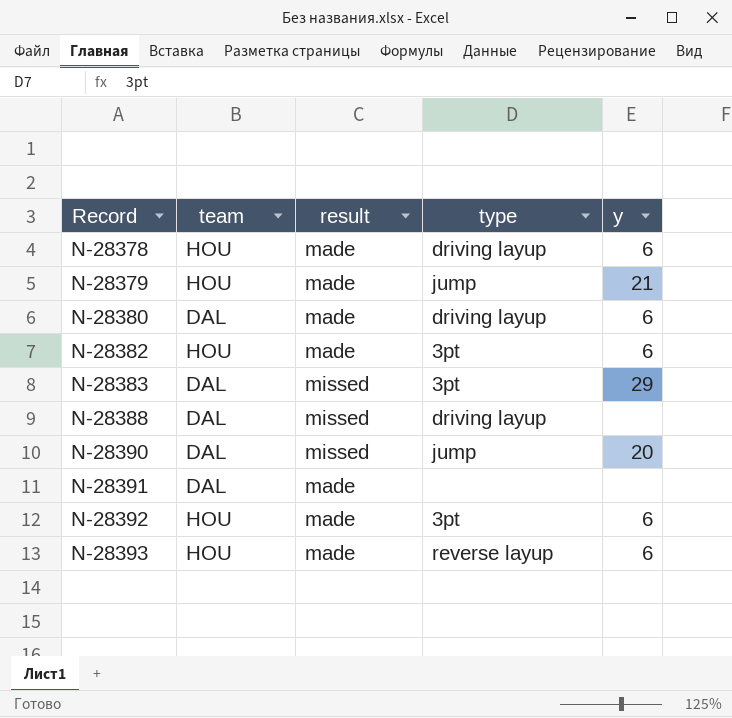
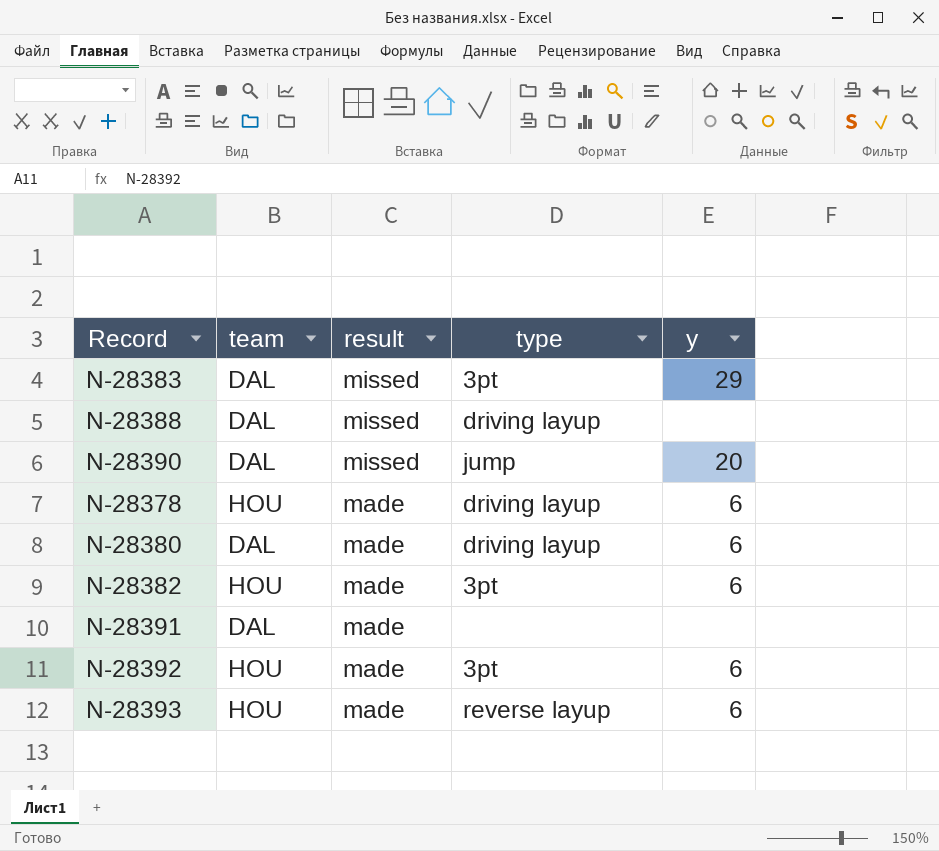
row order: Record ascending -> result descending
row N-28379: HOU | made | jump | 21 -> none

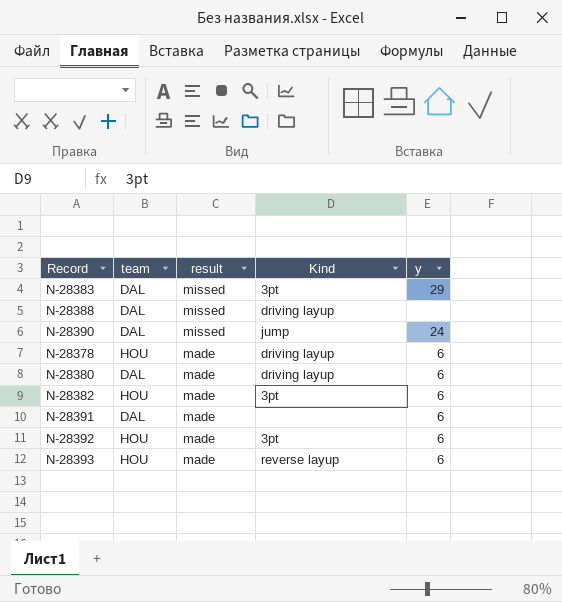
column name: type -> Kind
N-28390 | y: 20 -> 24
N-28391 | y: none -> 6

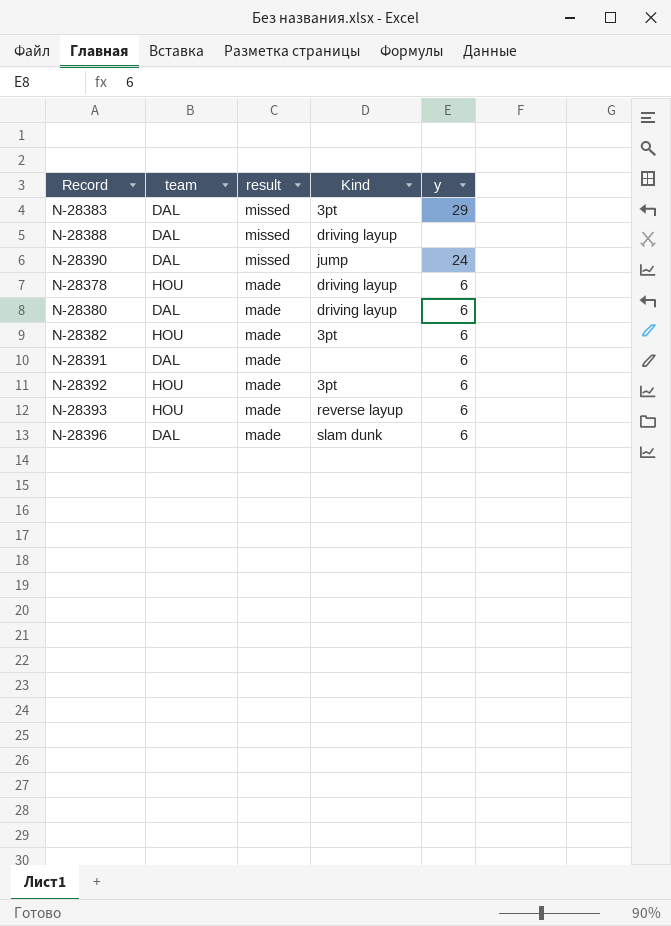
row N-28396: none -> DAL | made | slam dunk | 6

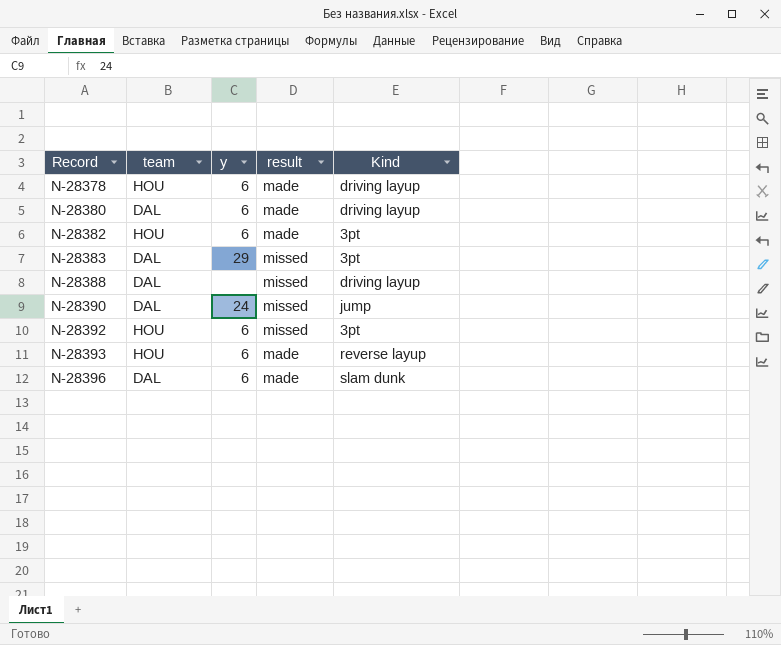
row order: result descending -> Record ascending
column y | position: 5 -> 3
row N-28391: DAL | made | none | 6 -> none
N-28392 | result: made -> missed

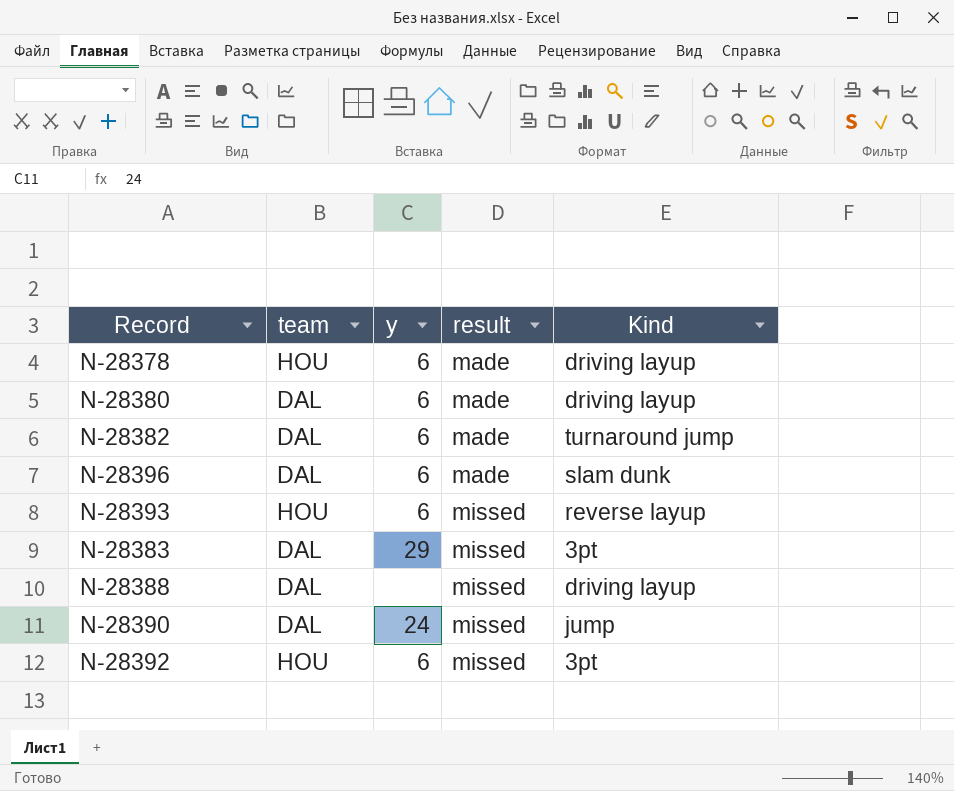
row order: Record ascending -> result ascending
N-28382 | team: HOU -> DAL
N-28382 | Kind: 3pt -> turnaround jump
N-28393 | result: made -> missed

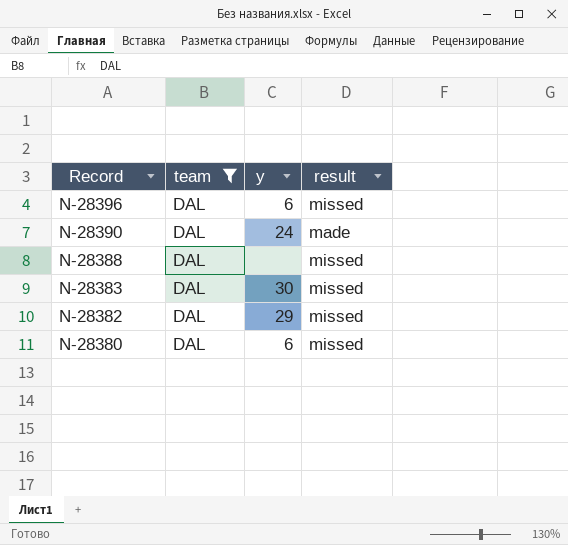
filter: none -> team = DAL
row order: result ascending -> Record descending
column Kind | position: 5 -> none
N-28396 | result: made -> missed
N-28390 | result: missed -> made
N-28383 | y: 29 -> 30
N-28382 | y: 6 -> 29
N-28382 | result: made -> missed
N-28380 | result: made -> missed

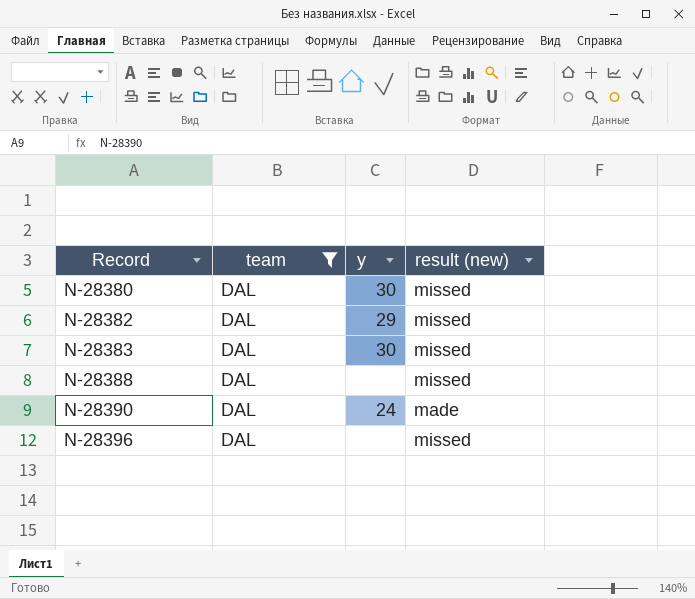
row order: Record descending -> Record ascending
column name: result -> result (new)
N-28380 | y: 6 -> 30
N-28396 | y: 6 -> none

